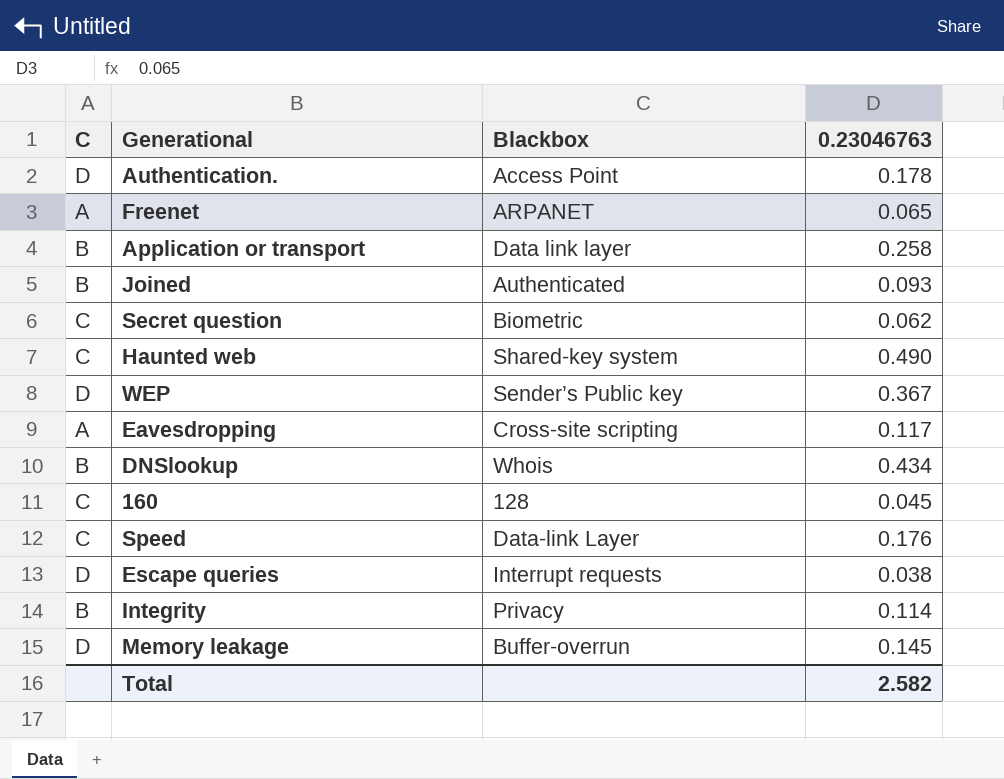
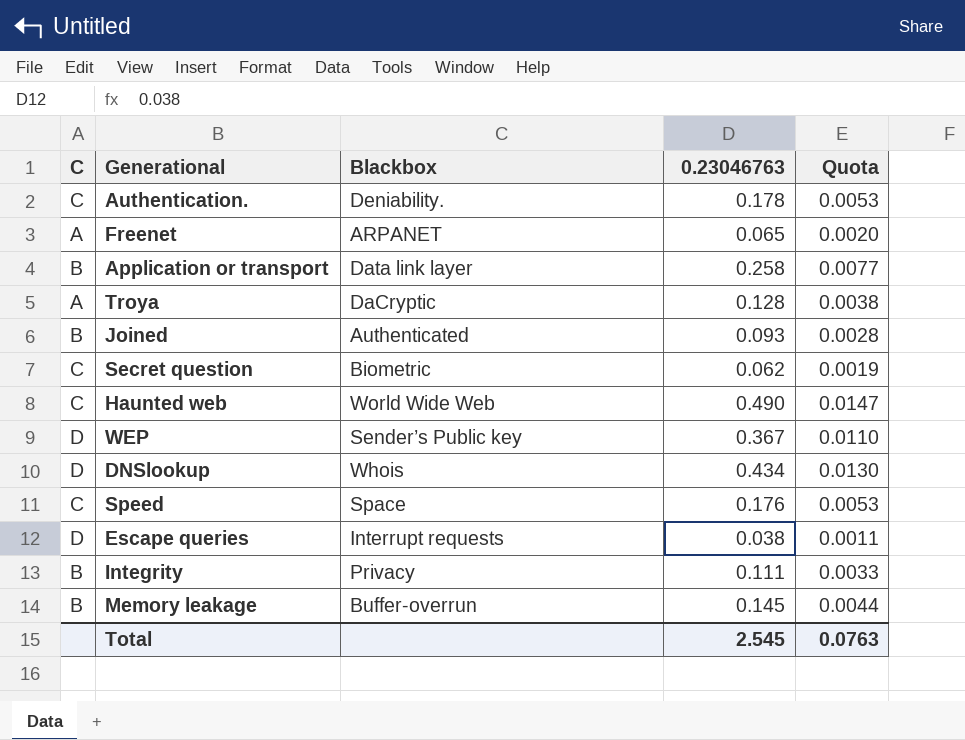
column Quota | formula: none -> [0.23046763] * 0.03
row Eavesdropping: A | Cross-site scripting | 0.117 -> none
row 160: C | 128 | 0.045 -> none
Authentication. | C: D -> C
Authentication. | Blackbox: Access Point -> Deniability.
row Troya: none -> A | DaCryptic | 0.128 | 0.0038
Haunted web | Blackbox: Shared-key system -> World Wide Web
DNSlookup | C: B -> D
Speed | Blackbox: Data-link Layer -> Space
Integrity | 0.23046763: 0.114 -> 0.111
Memory leakage | C: D -> B
Total | 0.23046763: 2.582 -> 2.545

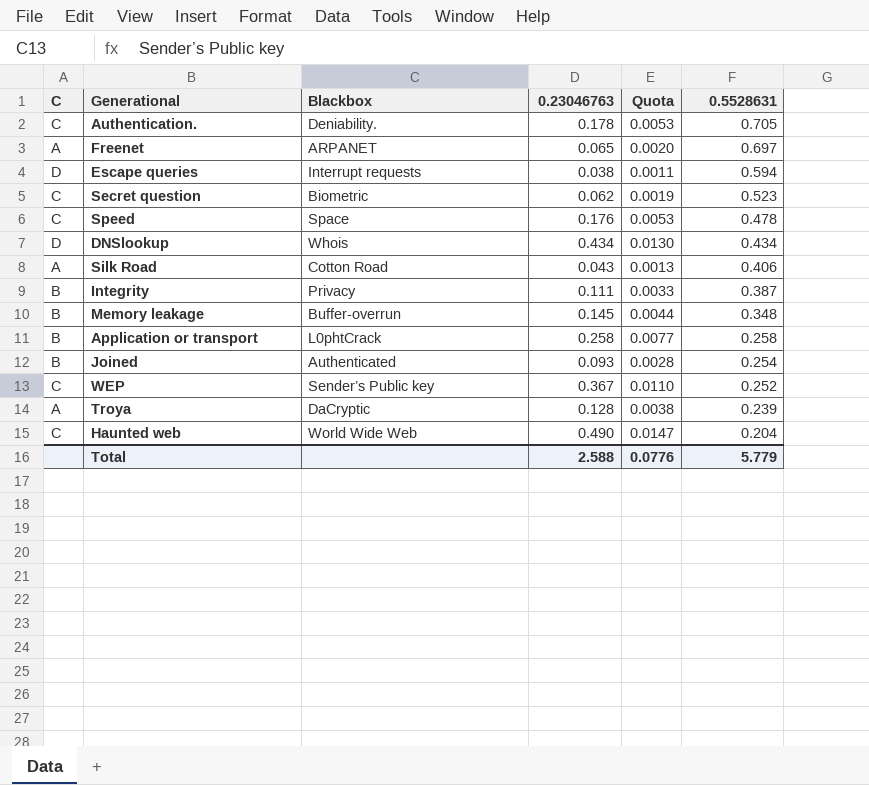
row order: none -> 0.5528631 descending
column 0.5528631 | position: none -> 6
row Silk Road: none -> A | Cotton Road | 0.043 | 0.0013 | 0.406
Application or transport | Blackbox: Data link layer -> L0phtCrack
WEP | C: D -> C
Total | 0.23046763: 2.545 -> 2.588
Total | Quota: 0.0763 -> 0.0776

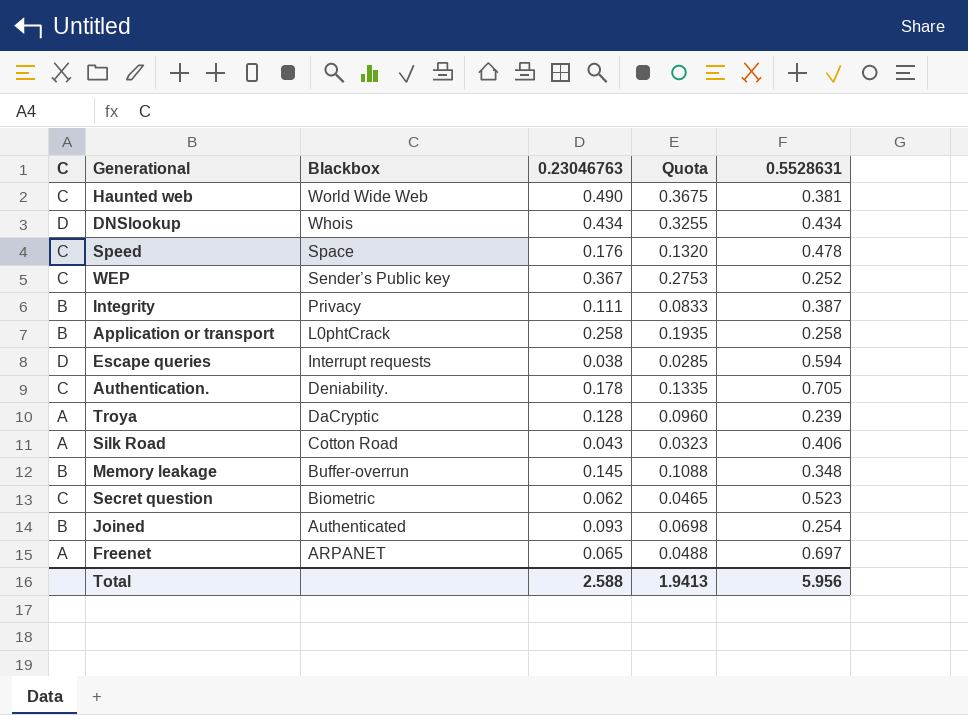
row order: 0.5528631 descending -> Blackbox descending
column Quota | formula: [0.23046763] * 0.03 -> [0.23046763] * 0.75
Haunted web | 0.5528631: 0.204 -> 0.381
Total | Quota: 0.0776 -> 1.9413
Total | 0.5528631: 5.779 -> 5.956

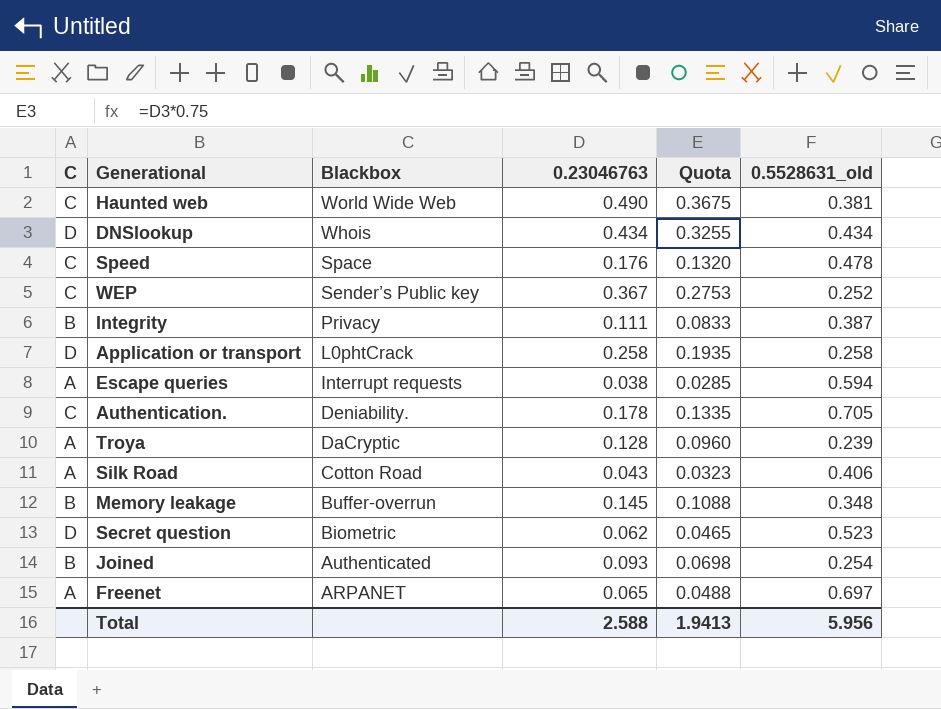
column name: 0.5528631 -> 0.5528631_old
Application or transport | C: B -> D
Escape queries | C: D -> A
Secret question | C: C -> D

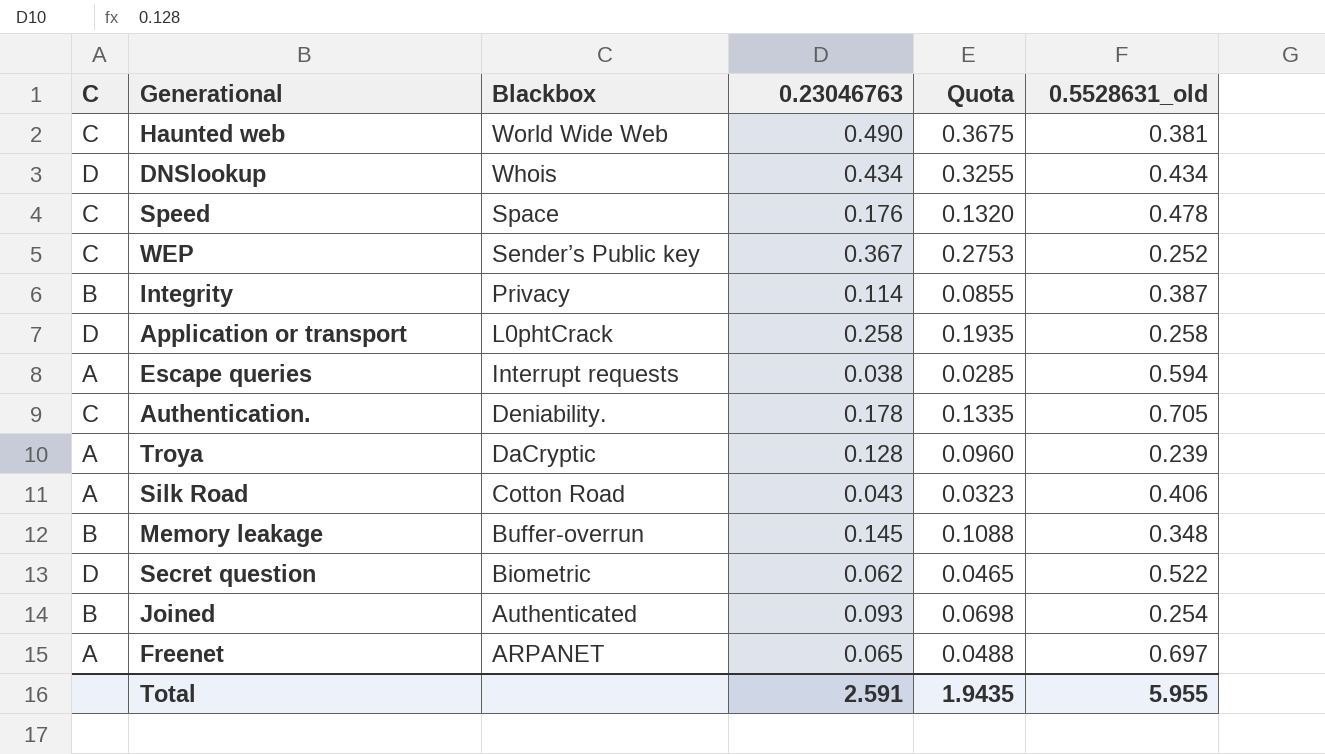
Integrity | 0.23046763: 0.111 -> 0.114
Integrity | Quota: 0.0833 -> 0.0855
Secret question | 0.5528631_old: 0.523 -> 0.522
Total | 0.23046763: 2.588 -> 2.591
Total | Quota: 1.9413 -> 1.9435
Total | 0.5528631_old: 5.956 -> 5.955

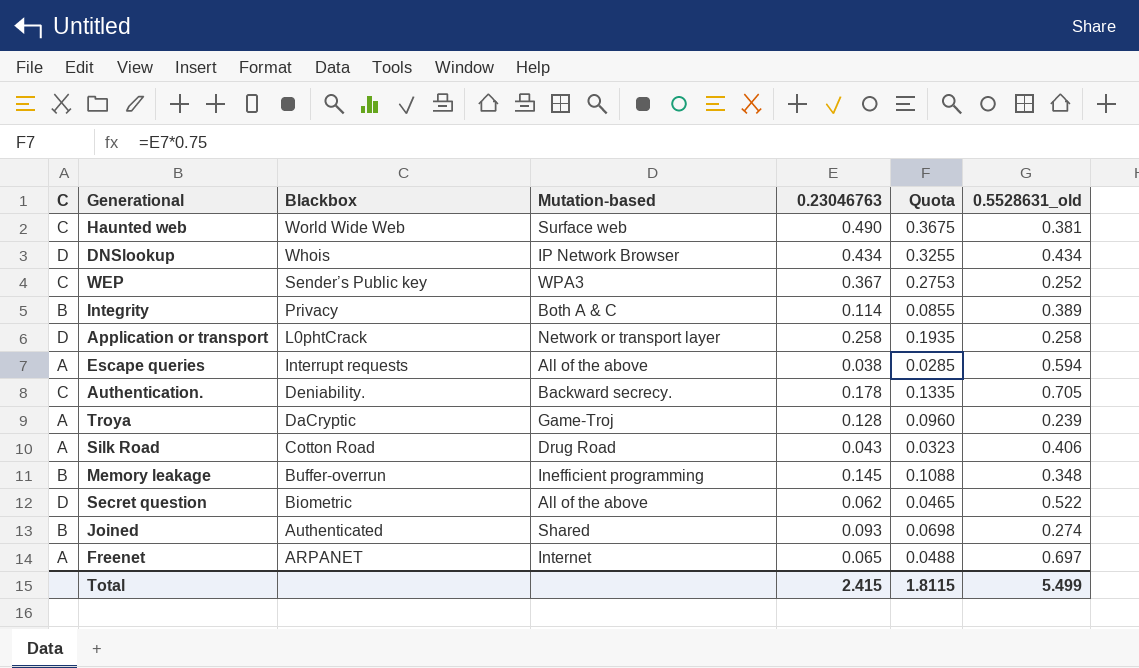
column Mutation-based | position: none -> 4
row Speed: C | Space | 0.176 | 0.1320 | 0.478 -> none
Integrity | 0.5528631_old: 0.387 -> 0.389
Joined | 0.5528631_old: 0.254 -> 0.274
Total | 0.23046763: 2.591 -> 2.415
Total | Quota: 1.9435 -> 1.8115
Total | 0.5528631_old: 5.955 -> 5.499

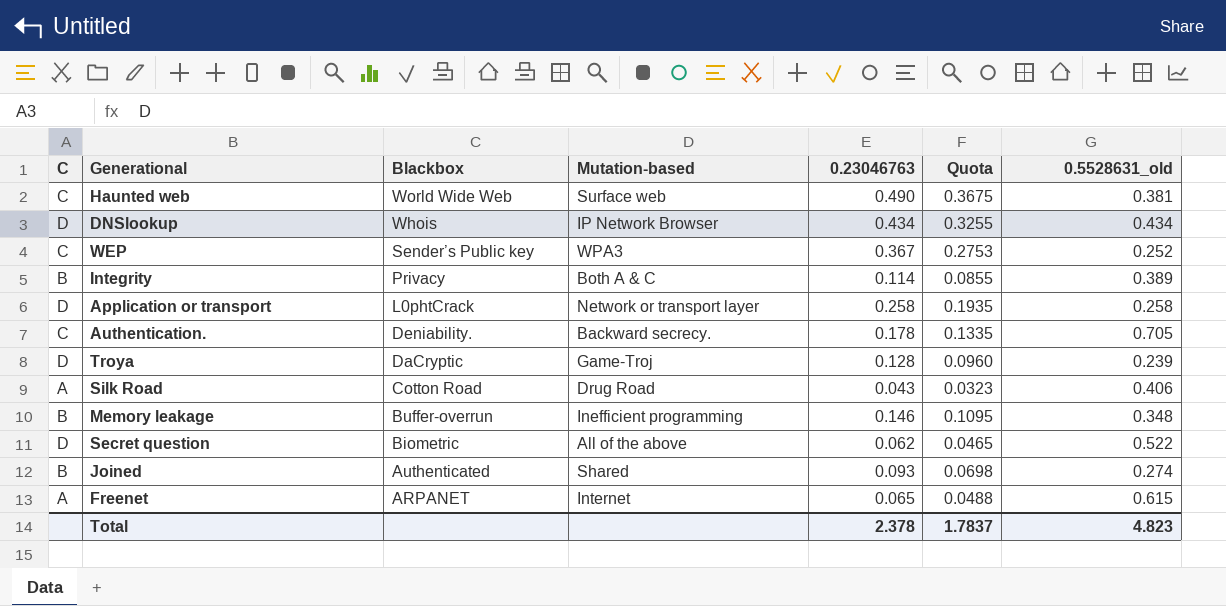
row Escape queries: A | Interrupt requests | All of the above | 0.038 | 0.0285 | 0.594 -> none
Troya | C: A -> D
Memory leakage | 0.23046763: 0.145 -> 0.146
Memory leakage | Quota: 0.1088 -> 0.1095
Freenet | 0.5528631_old: 0.697 -> 0.615
Total | 0.23046763: 2.415 -> 2.378
Total | Quota: 1.8115 -> 1.7837
Total | 0.5528631_old: 5.499 -> 4.823

